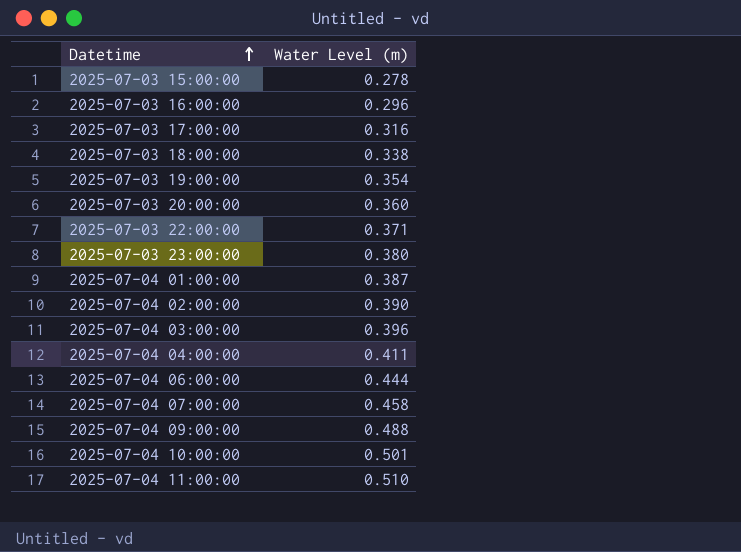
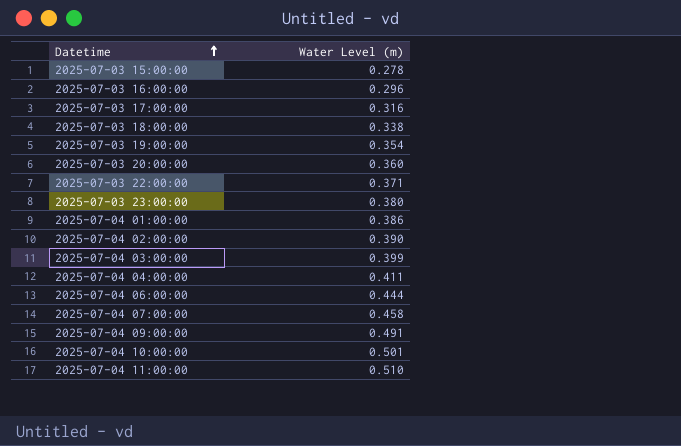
2025-07-04 01:00:00 | Water Level (m): 0.387 -> 0.386
2025-07-04 03:00:00 | Water Level (m): 0.396 -> 0.399
2025-07-04 09:00:00 | Water Level (m): 0.488 -> 0.491

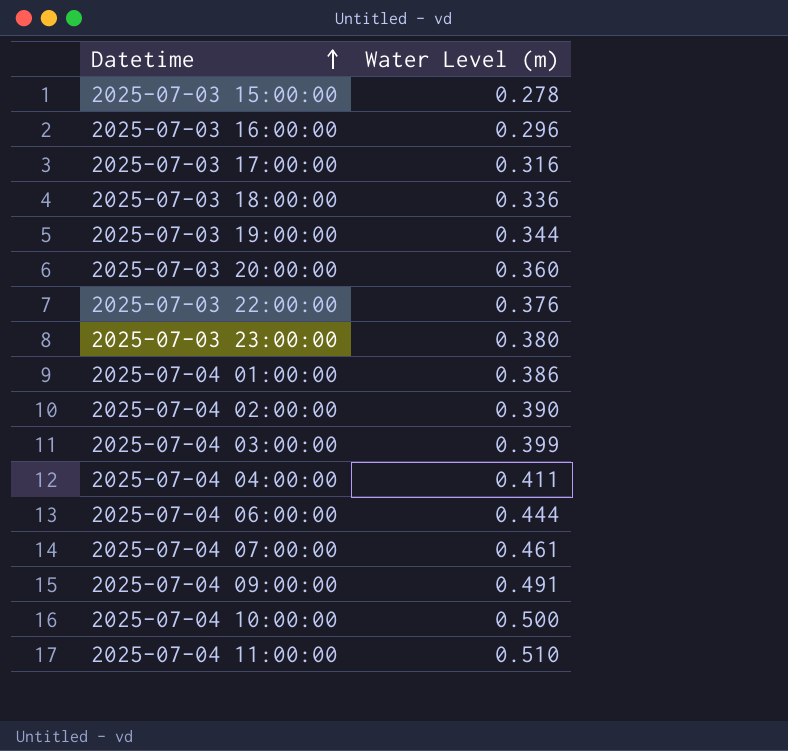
2025-07-03 18:00:00 | Water Level (m): 0.338 -> 0.336
2025-07-03 19:00:00 | Water Level (m): 0.354 -> 0.344
2025-07-03 22:00:00 | Water Level (m): 0.371 -> 0.376
2025-07-04 07:00:00 | Water Level (m): 0.458 -> 0.461
2025-07-04 10:00:00 | Water Level (m): 0.501 -> 0.500

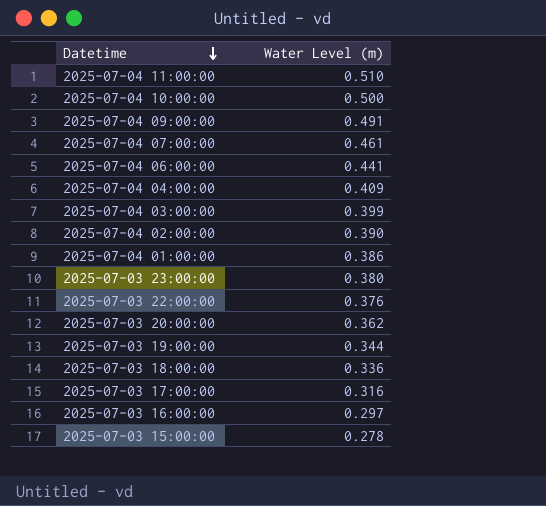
row order: Datetime ascending -> Datetime descending
2025-07-04 06:00:00 | Water Level (m): 0.444 -> 0.441
2025-07-04 04:00:00 | Water Level (m): 0.411 -> 0.409
2025-07-03 20:00:00 | Water Level (m): 0.360 -> 0.362
2025-07-03 16:00:00 | Water Level (m): 0.296 -> 0.297

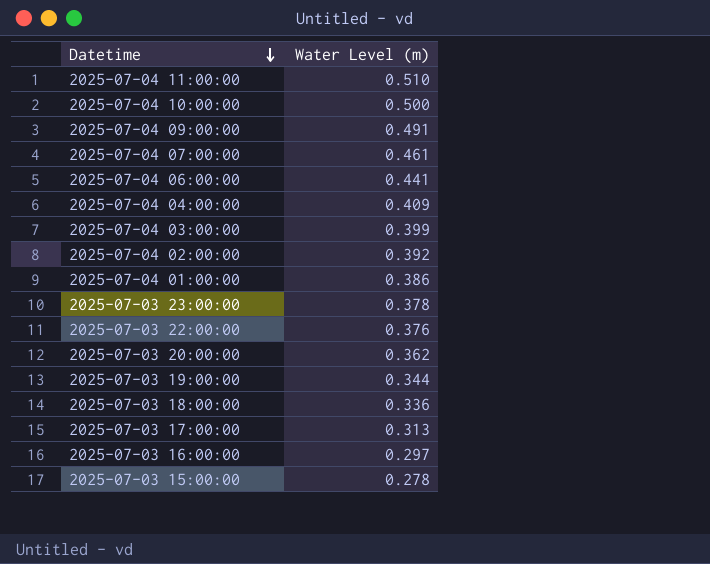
2025-07-04 02:00:00 | Water Level (m): 0.390 -> 0.392
2025-07-03 23:00:00 | Water Level (m): 0.380 -> 0.378
2025-07-03 17:00:00 | Water Level (m): 0.316 -> 0.313

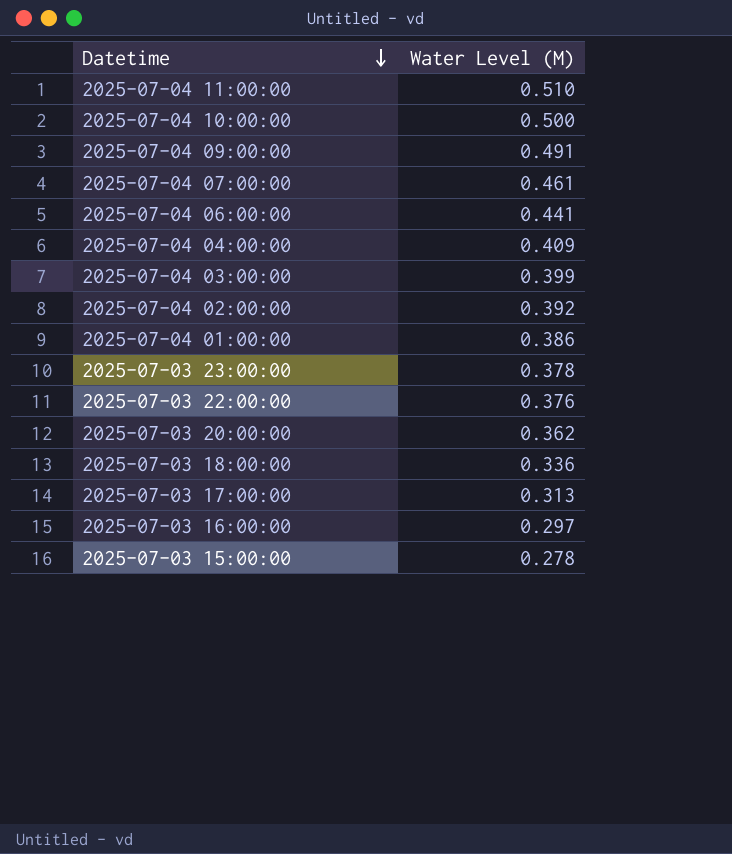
column name: Water Level (m) -> Water Level (M)
row 2025-07-03 19:00:00: 0.344 -> none

